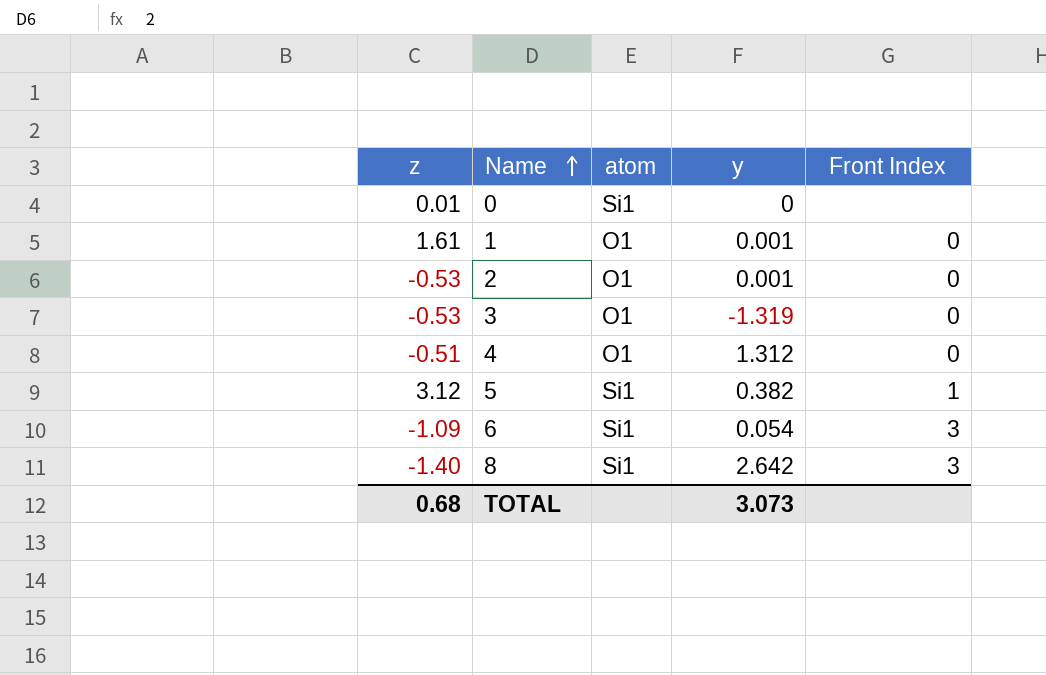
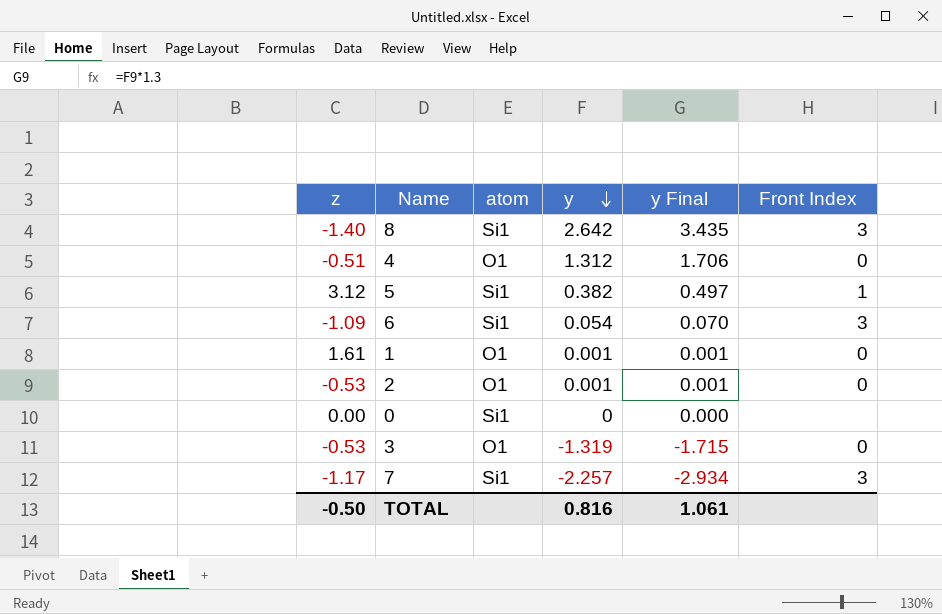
row order: Name ascending -> y descending
column y Final | formula: none -> [y] * 1.3
0 | z: 0.01 -> 0.00
row 7: none -> -1.17 | Si1 | -2.257 | -2.934 | 3
TOTAL | z: 0.68 -> -0.50
TOTAL | y: 3.073 -> 0.816

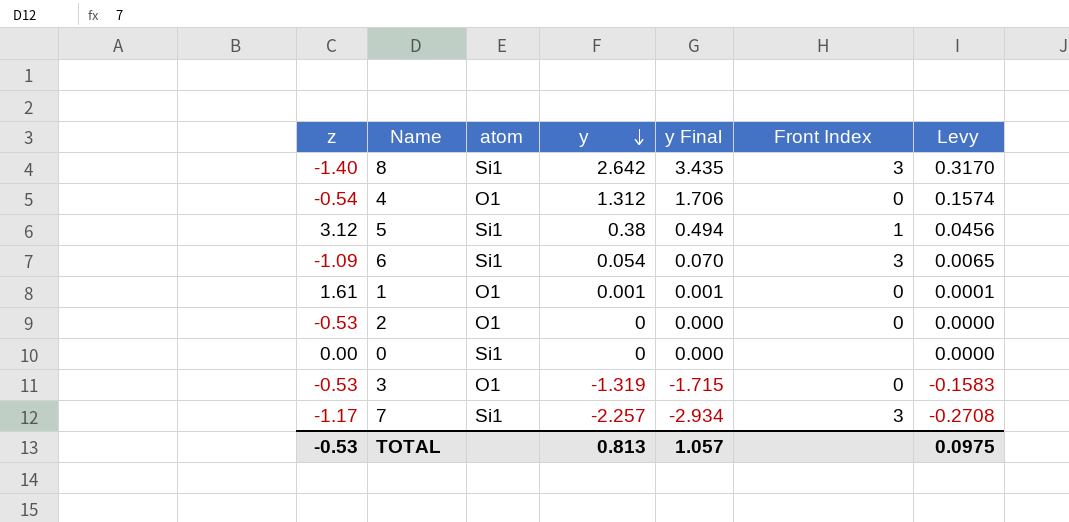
column Levy | formula: none -> [y] * 0.12
4 | z: -0.51 -> -0.54
5 | y: 0.382 -> 0.38
5 | y Final: 0.497 -> 0.494
2 | y: 0.001 -> 0
2 | y Final: 0.001 -> 0.000
TOTAL | z: -0.50 -> -0.53
TOTAL | y: 0.816 -> 0.813
TOTAL | y Final: 1.061 -> 1.057

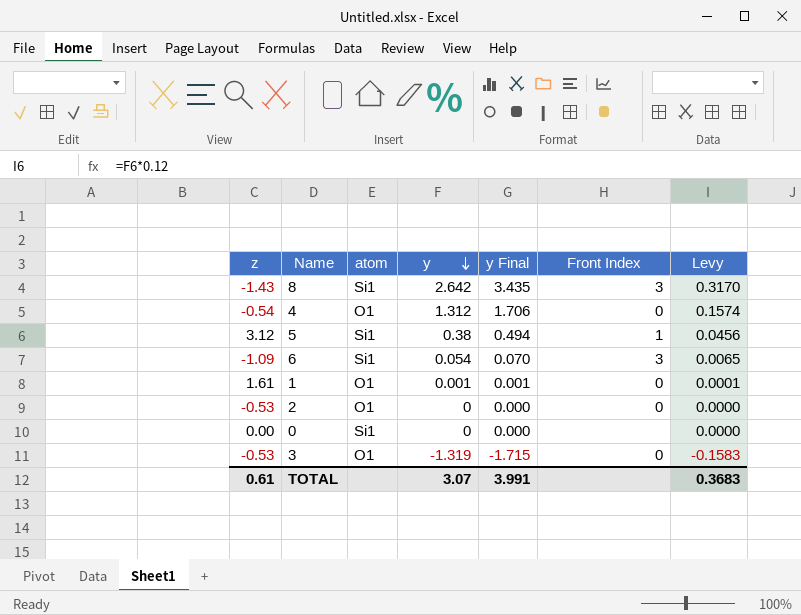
row 7: -1.17 | Si1 | -2.257 | -2.934 | 3 | -0.2708 -> none
8 | z: -1.40 -> -1.43
TOTAL | z: -0.53 -> 0.61
TOTAL | y: 0.813 -> 3.07
TOTAL | y Final: 1.057 -> 3.991
TOTAL | Levy: 0.0975 -> 0.3683

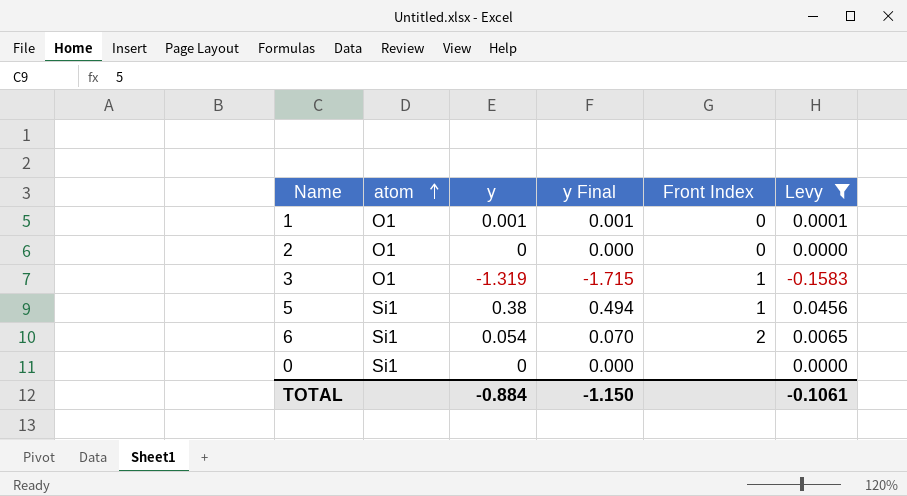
filter: none -> Levy <= 0.0456
row order: y descending -> atom ascending
column z | position: 1 -> none
3 | Front Index: 0 -> 1
6 | Front Index: 3 -> 2
TOTAL | y: 3.07 -> -0.884
TOTAL | y Final: 3.991 -> -1.150
TOTAL | Levy: 0.3683 -> -0.1061

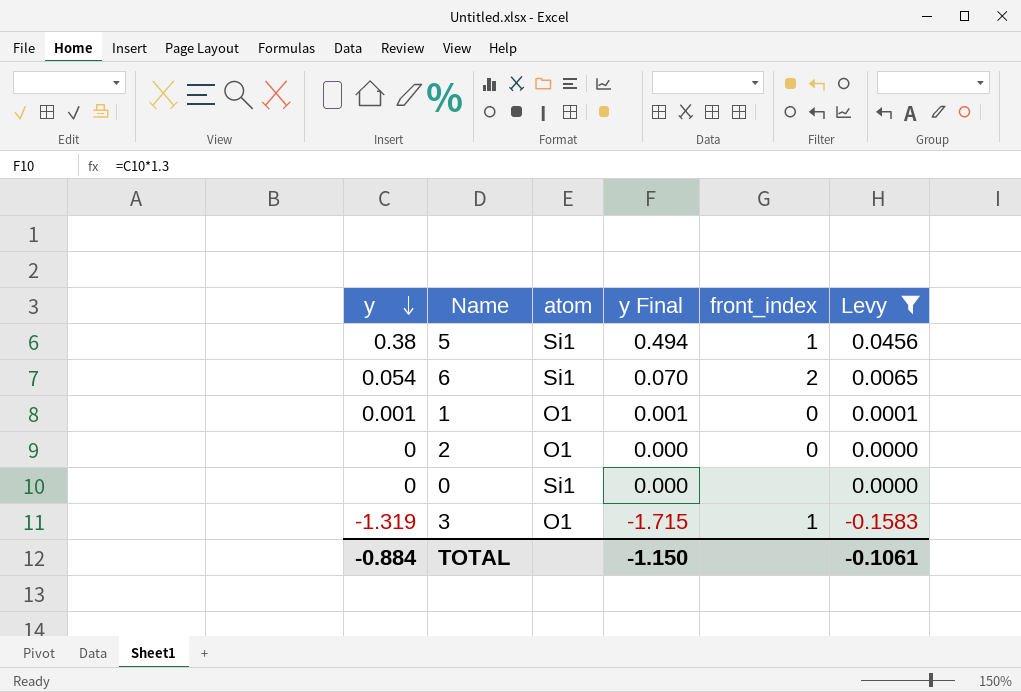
row order: atom ascending -> y descending
column y | position: 3 -> 1
column name: Front Index -> front_index

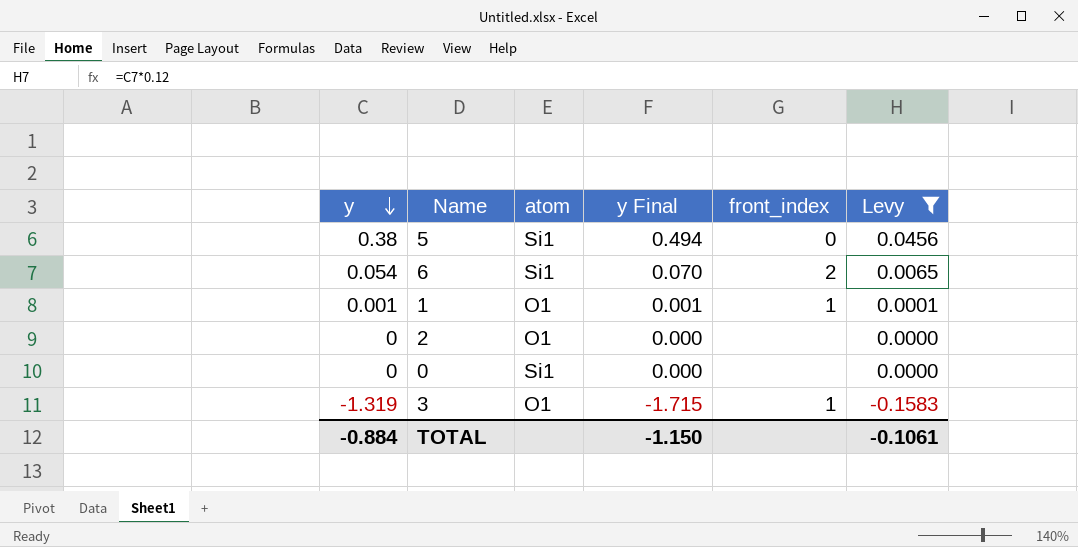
5 | front_index: 1 -> 0
1 | front_index: 0 -> 1
2 | front_index: 0 -> none

